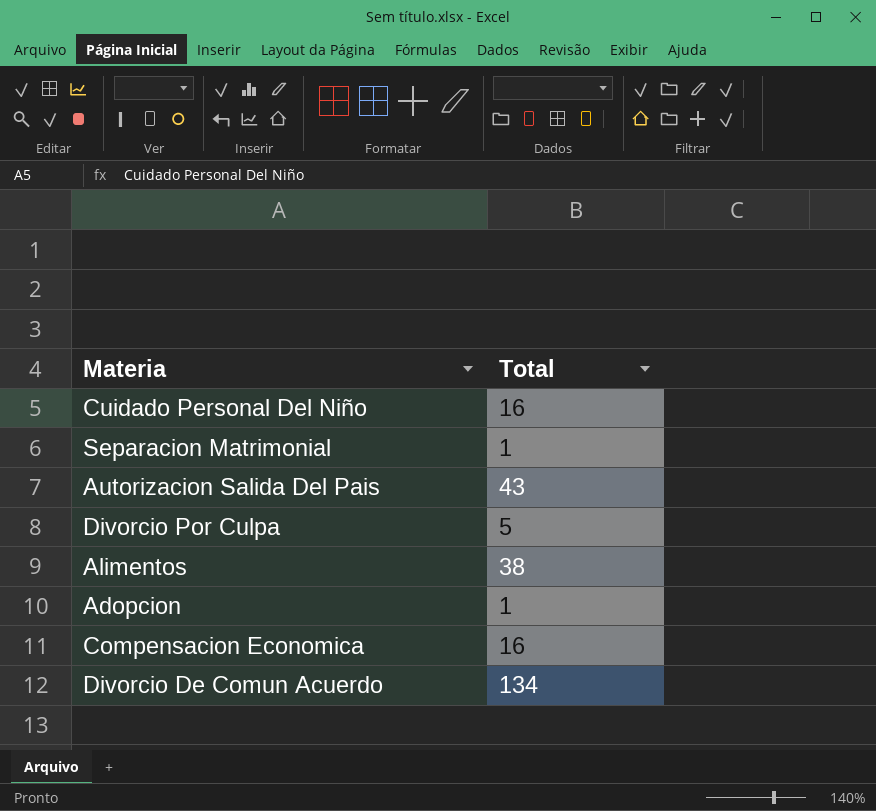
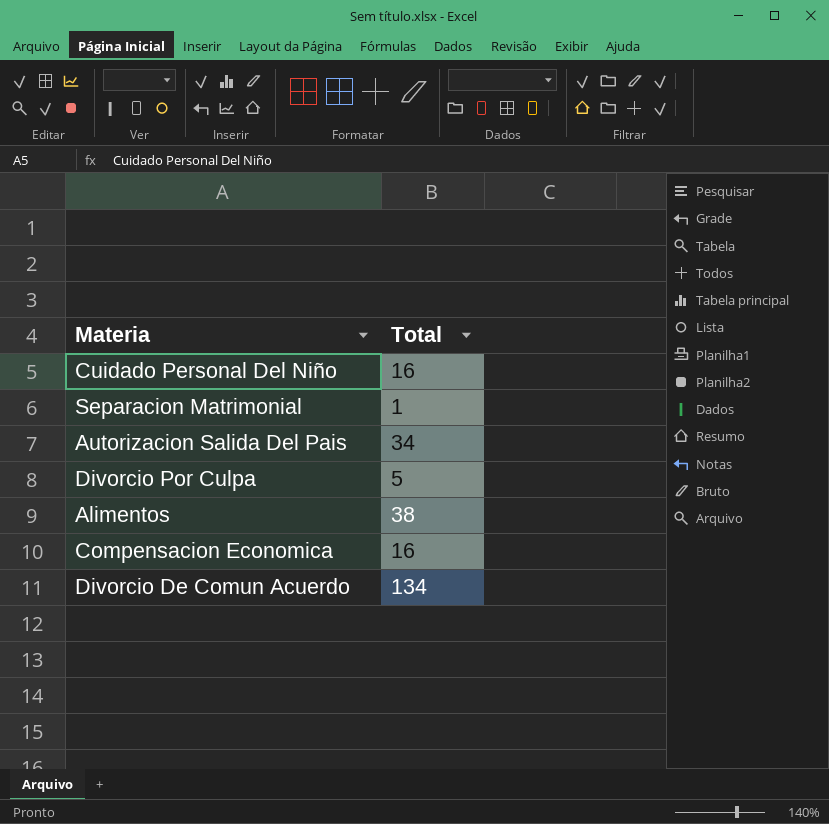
row Adopcion: 1 -> none
Autorizacion Salida Del Pais | Total: 43 -> 34

